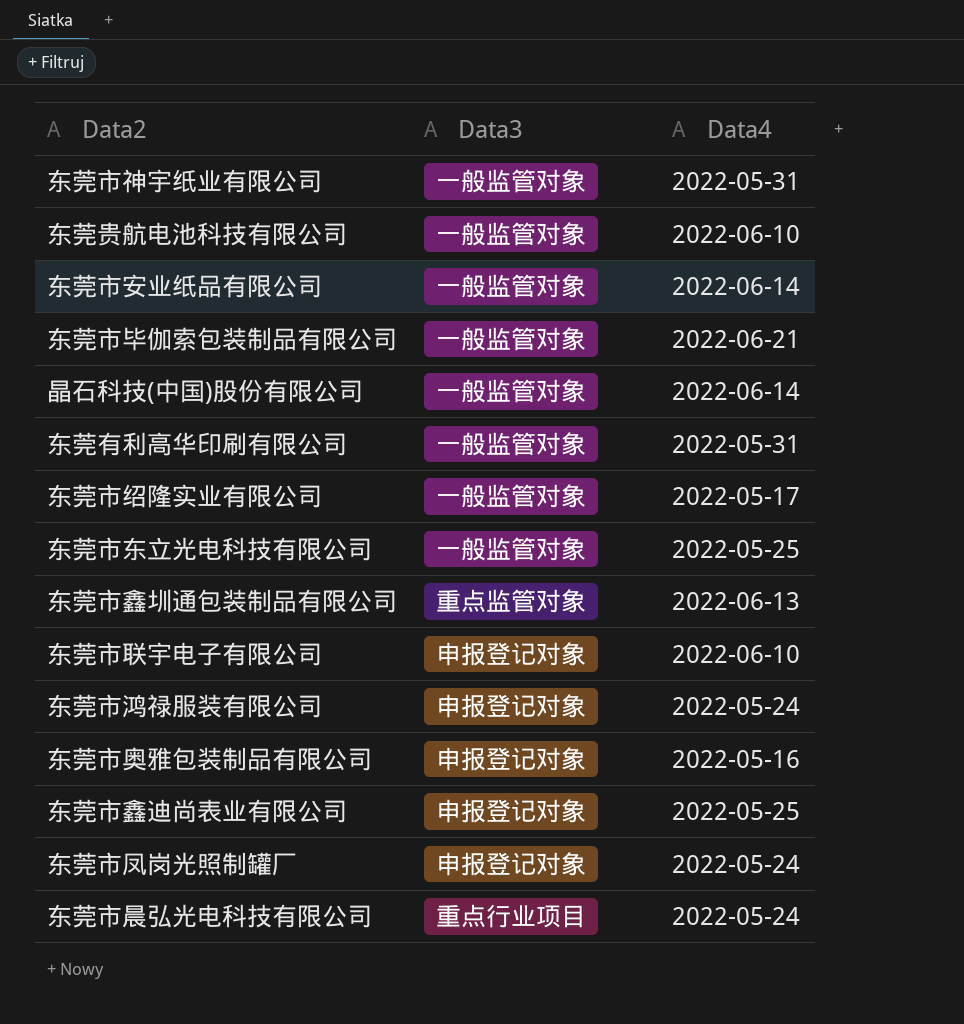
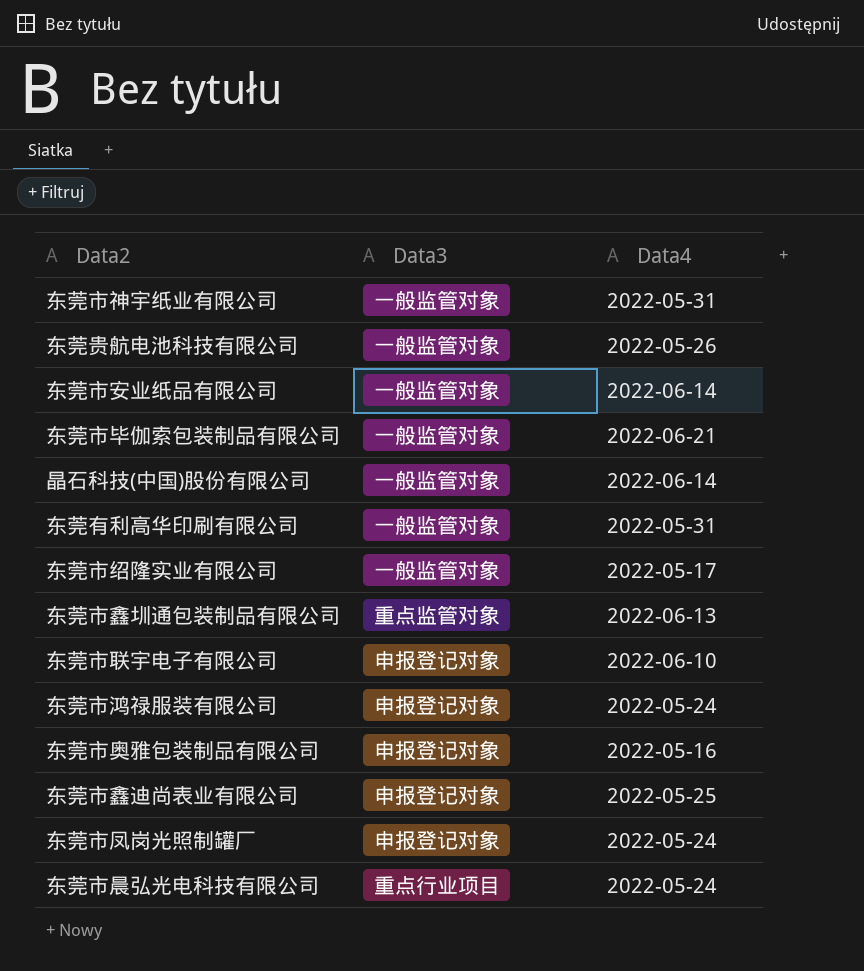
row 东莞市东立光电科技有限公司: 一般监管对象 | 2022-05-25 -> none
东莞贵航电池科技有限公司 | Data4: 2022-06-10 -> 2022-05-26

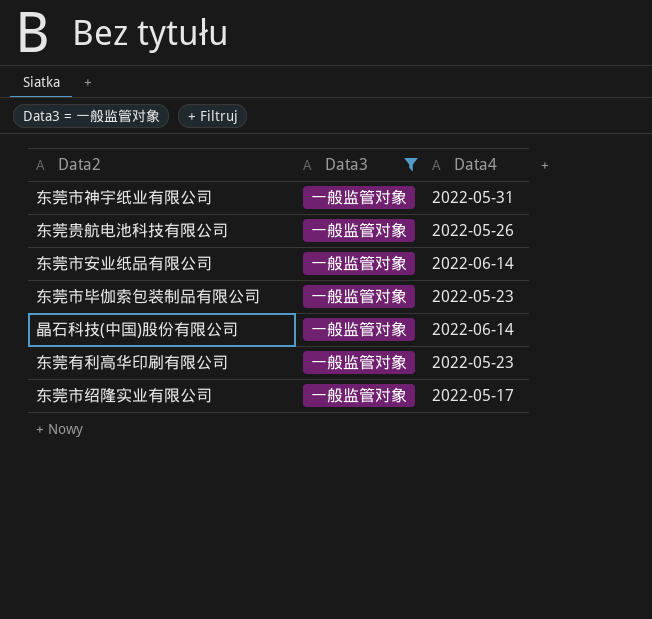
filter: none -> Data3 = 一般监管对象
东莞市毕伽索包装制品有限公司 | Data4: 2022-06-21 -> 2022-05-23
东莞有利高华印刷有限公司 | Data4: 2022-05-31 -> 2022-05-23

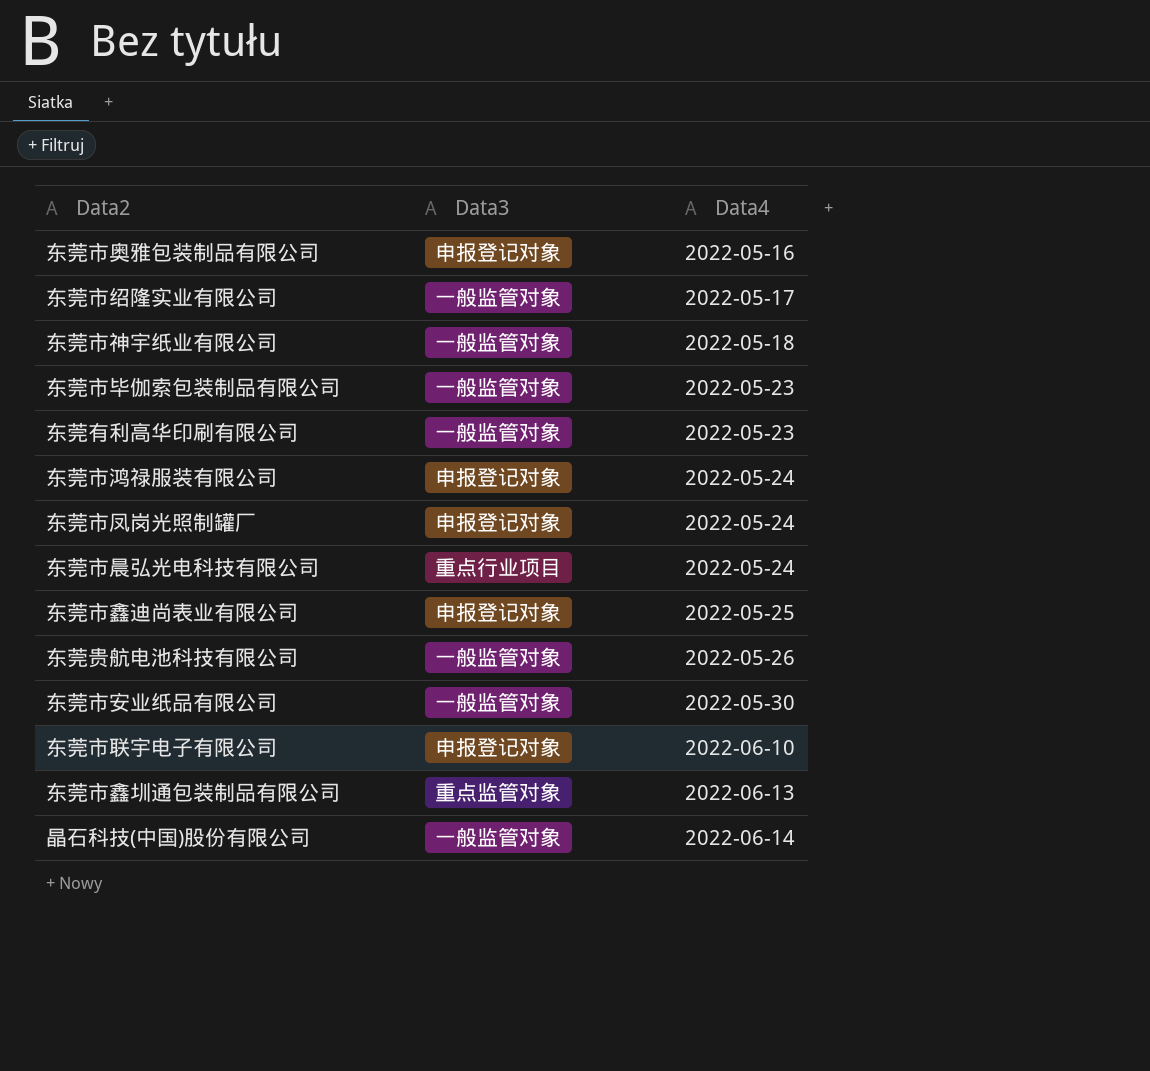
filter: Data3 = 一般监管对象 -> none
row order: none -> Data4 ascending
东莞市神宇纸业有限公司 | Data4: 2022-05-31 -> 2022-05-18
东莞市安业纸品有限公司 | Data4: 2022-06-14 -> 2022-05-30

